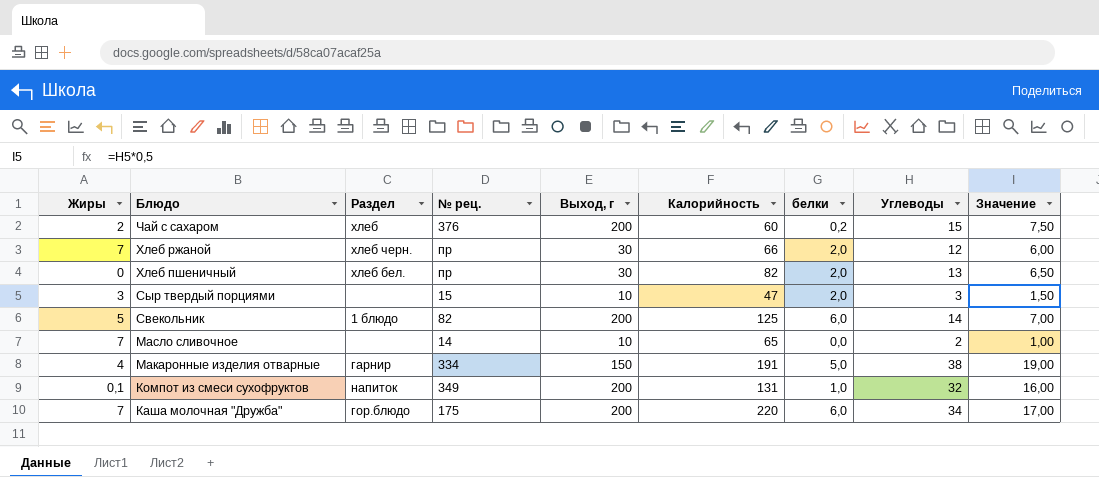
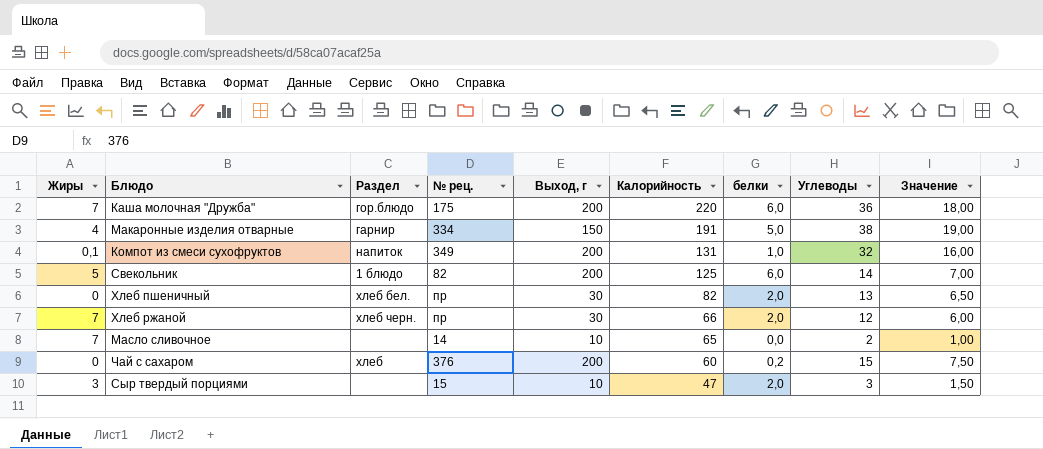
row order: Блюдо descending -> Калорийность descending
Каша молочная "Дружба" | Углеводы: 34 -> 36
Каша молочная "Дружба" | Значение: 17,00 -> 18,00
Чай с сахаром | Жиры: 2 -> 0

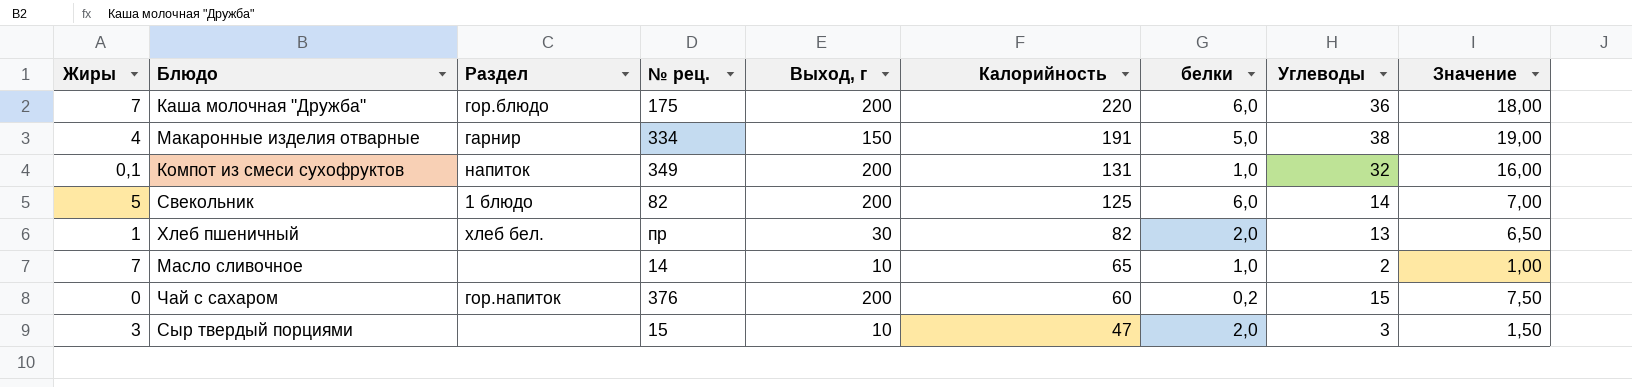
row Хлеб ржаной: 7 | хлеб черн. | пр | 30 | 66 | 2,0 | 12 | 6,00 -> none
Хлеб пшеничный | Жиры: 0 -> 1
Масло сливочное | белки: 0,0 -> 1,0
Чай с сахаром | Раздел: хлеб -> гор.напиток

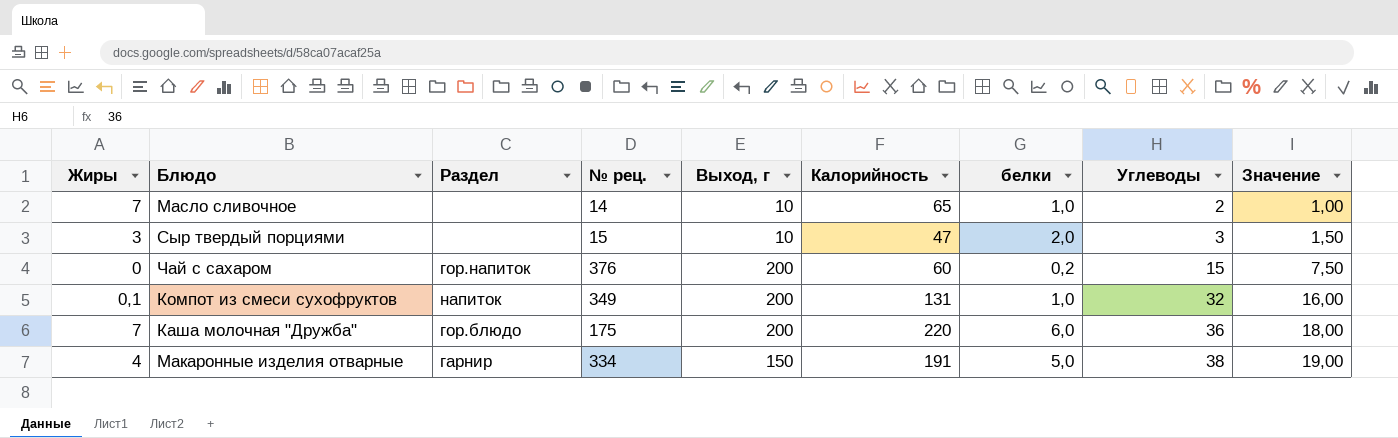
row order: Калорийность descending -> Углеводы ascending
row Свекольник: 5 | 1 блюдо | 82 | 200 | 125 | 6,0 | 14 | 7,00 -> none
row Хлеб пшеничный: 1 | хлеб бел. | пр | 30 | 82 | 2,0 | 13 | 6,50 -> none

